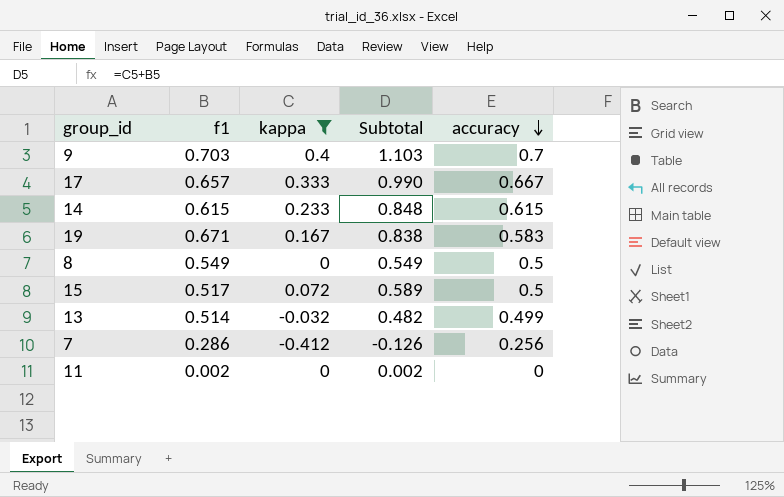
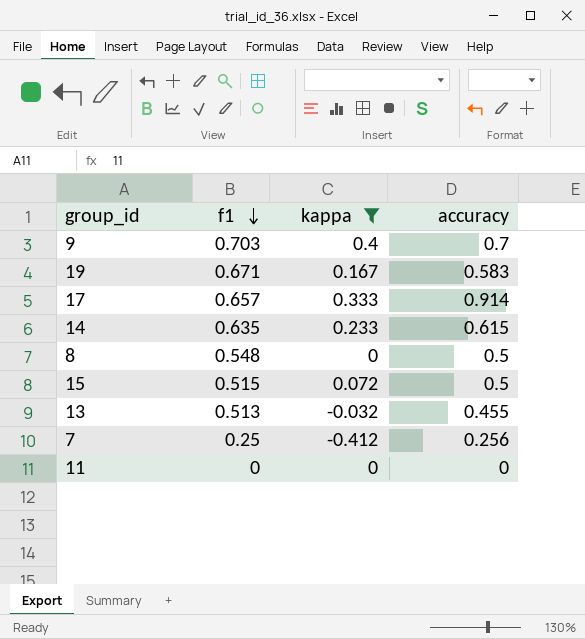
row order: accuracy descending -> f1 descending
column Subtotal | formula: [f1] + [kappa] -> none
17 | accuracy: 0.667 -> 0.914
14 | f1: 0.615 -> 0.635
8 | f1: 0.549 -> 0.548
15 | f1: 0.517 -> 0.515
13 | f1: 0.514 -> 0.513
13 | accuracy: 0.499 -> 0.455
7 | f1: 0.286 -> 0.25
11 | f1: 0.002 -> 0

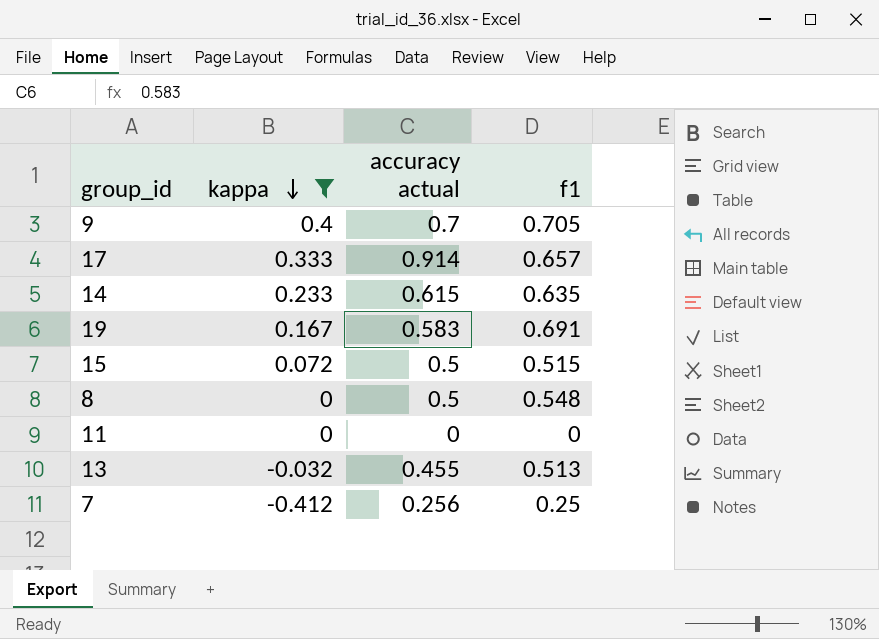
row order: f1 descending -> kappa descending
column name: accuracy -> accuracy actual
column f1 | position: 2 -> 4
9 | f1: 0.703 -> 0.705
19 | f1: 0.671 -> 0.691

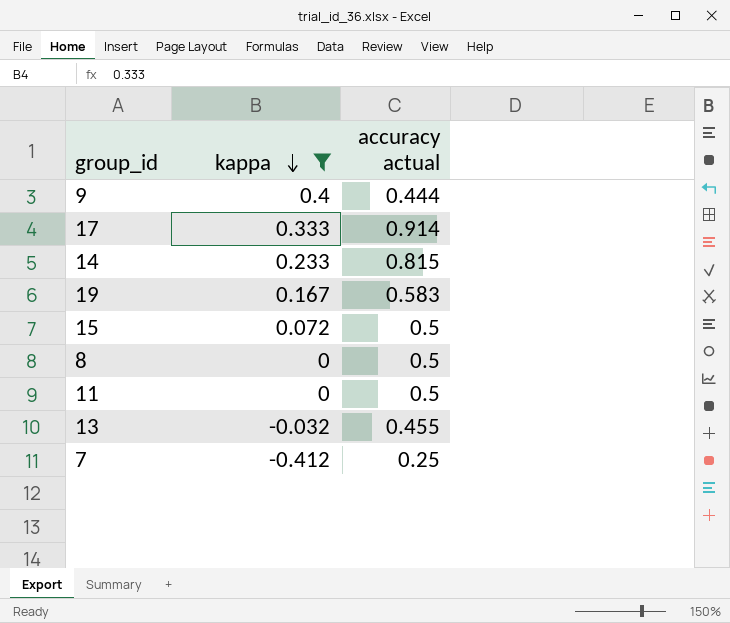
column f1 | position: 4 -> none
9 | accuracy actual: 0.7 -> 0.444
14 | accuracy actual: 0.615 -> 0.815
11 | accuracy actual: 0 -> 0.5
7 | accuracy actual: 0.256 -> 0.25

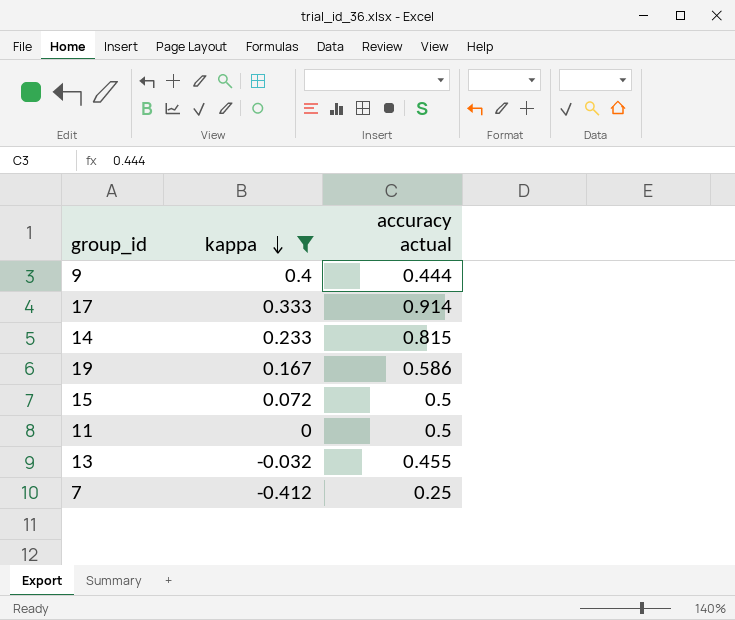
row 8: 0 | 0.5 -> none
19 | accuracy actual: 0.583 -> 0.586

